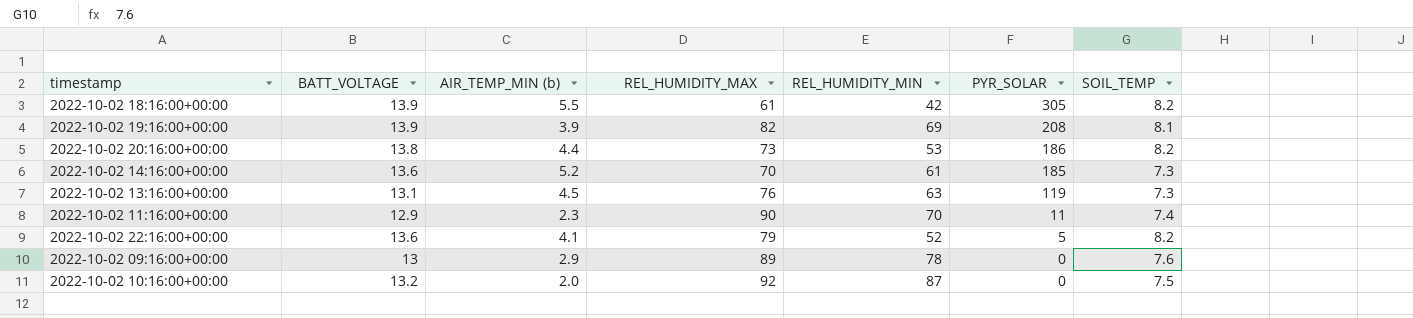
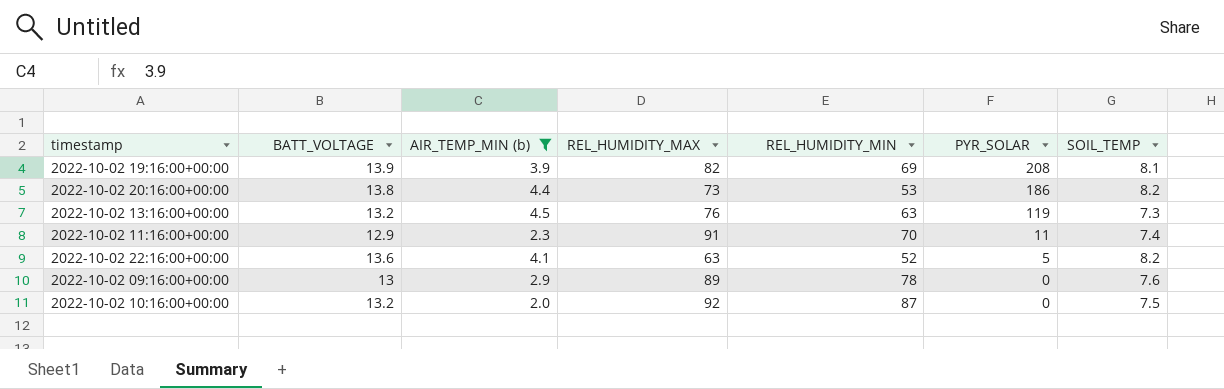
filter: none -> AIR_TEMP_MIN (b) <= 4.5
2022-10-02 13:16:00+00:00 | BATT_VOLTAGE: 13.1 -> 13.2
2022-10-02 11:16:00+00:00 | REL_HUMIDITY_MAX: 90 -> 91
2022-10-02 22:16:00+00:00 | REL_HUMIDITY_MAX: 79 -> 63

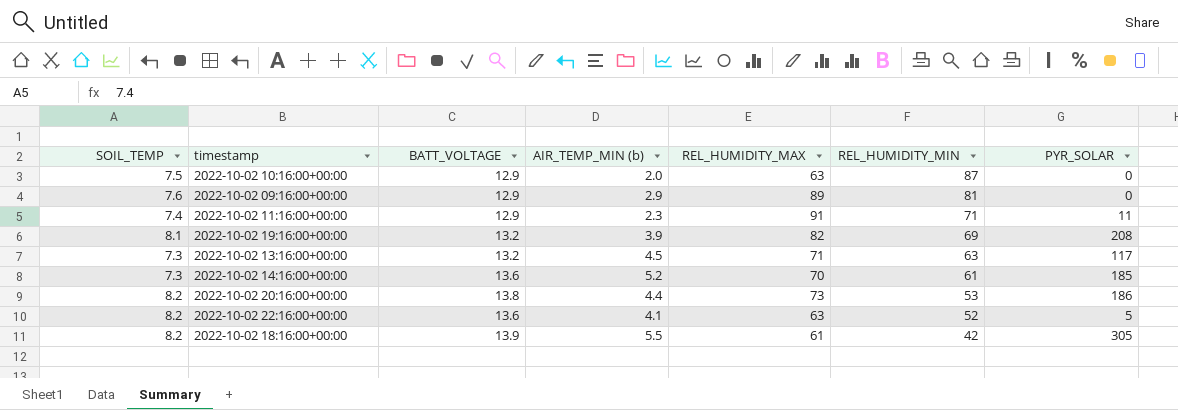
filter: AIR_TEMP_MIN (b) <= 4.5 -> none
row order: PYR_SOLAR descending -> REL_HUMIDITY_MIN descending
column SOIL_TEMP | position: 7 -> 1
2022-10-02 10:16:00+00:00 | BATT_VOLTAGE: 13.2 -> 12.9
2022-10-02 10:16:00+00:00 | REL_HUMIDITY_MAX: 92 -> 63
2022-10-02 09:16:00+00:00 | BATT_VOLTAGE: 13 -> 12.9
2022-10-02 09:16:00+00:00 | REL_HUMIDITY_MIN: 78 -> 81
2022-10-02 11:16:00+00:00 | REL_HUMIDITY_MIN: 70 -> 71
2022-10-02 19:16:00+00:00 | BATT_VOLTAGE: 13.9 -> 13.2
2022-10-02 13:16:00+00:00 | REL_HUMIDITY_MAX: 76 -> 71
2022-10-02 13:16:00+00:00 | PYR_SOLAR: 119 -> 117

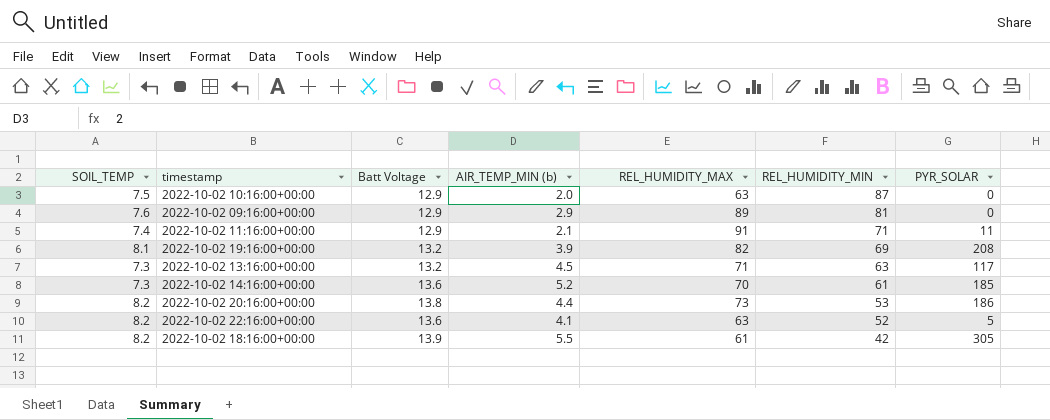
column name: BATT_VOLTAGE -> Batt Voltage
2022-10-02 11:16:00+00:00 | AIR_TEMP_MIN (b): 2.3 -> 2.1

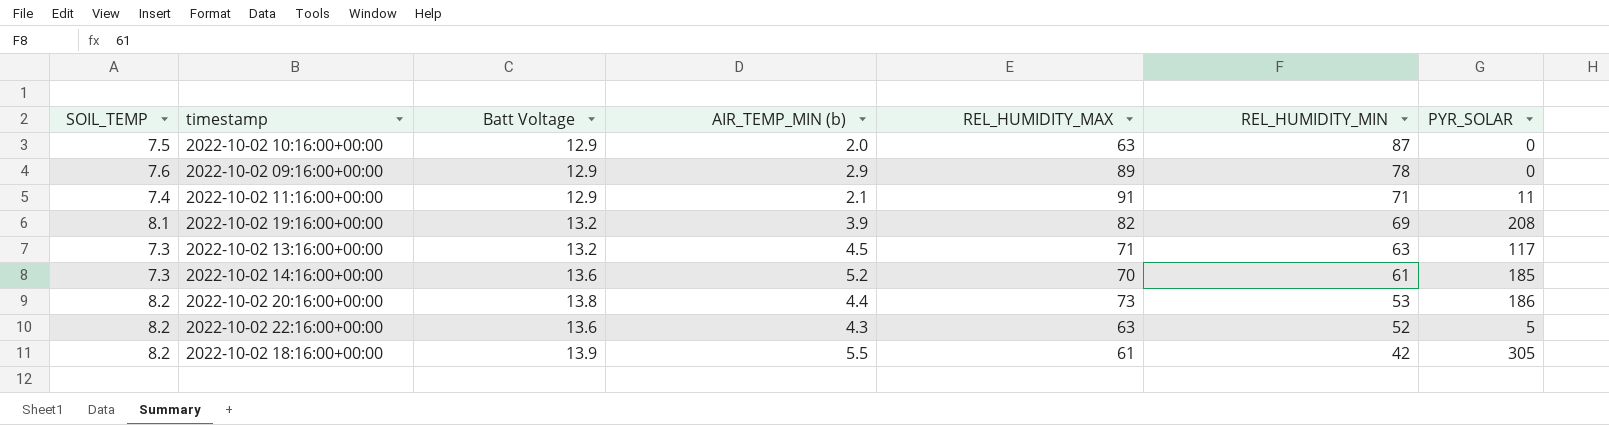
2022-10-02 09:16:00+00:00 | REL_HUMIDITY_MIN: 81 -> 78
2022-10-02 22:16:00+00:00 | AIR_TEMP_MIN (b): 4.1 -> 4.3

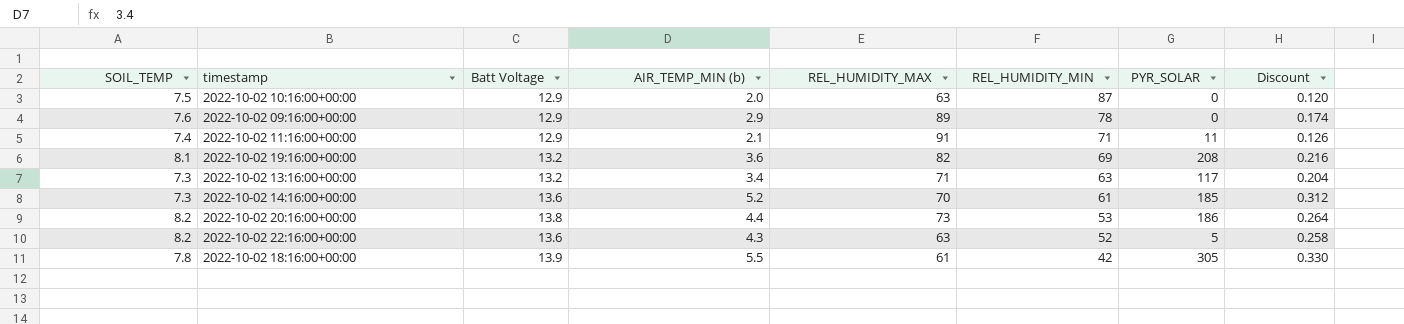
column Discount | formula: none -> [AIR_TEMP_MIN (b)] * 0.06
2022-10-02 19:16:00+00:00 | AIR_TEMP_MIN (b): 3.9 -> 3.6
2022-10-02 13:16:00+00:00 | AIR_TEMP_MIN (b): 4.5 -> 3.4
2022-10-02 18:16:00+00:00 | SOIL_TEMP: 8.2 -> 7.8

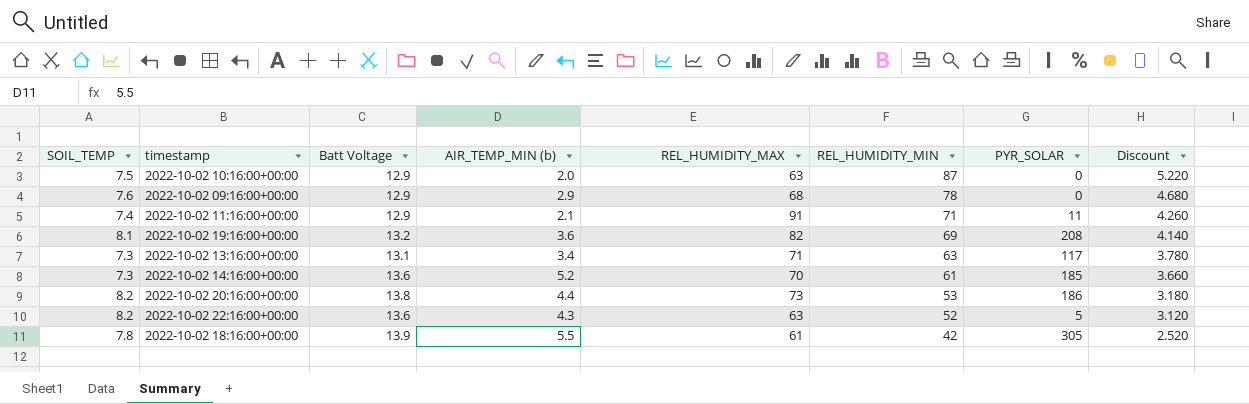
column Discount | formula: [AIR_TEMP_MIN (b)] * 0.06 -> [REL_HUMIDITY_MIN] * 0.06
2022-10-02 09:16:00+00:00 | REL_HUMIDITY_MAX: 89 -> 68
2022-10-02 13:16:00+00:00 | Batt Voltage: 13.2 -> 13.1

